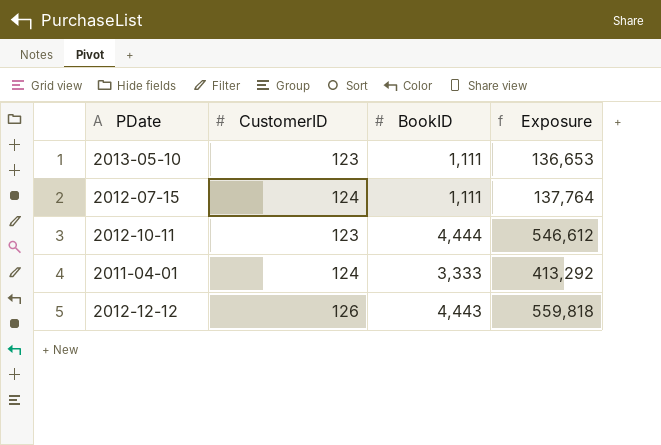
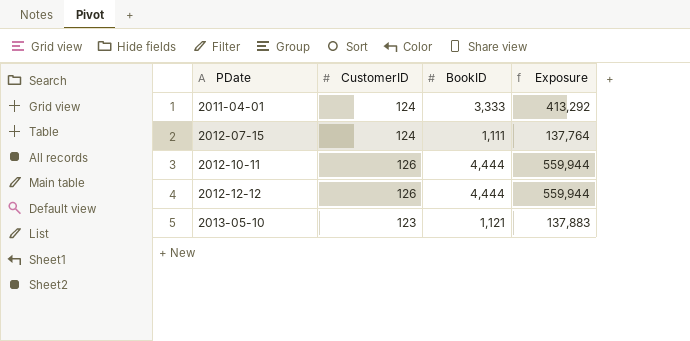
row order: none -> PDate ascending
2012-10-11 | CustomerID: 123 -> 126
2012-10-11 | Exposure: 546,612 -> 559,944
2012-12-12 | BookID: 4,443 -> 4,444
2012-12-12 | Exposure: 559,818 -> 559,944
2013-05-10 | BookID: 1,111 -> 1,121
2013-05-10 | Exposure: 136,653 -> 137,883

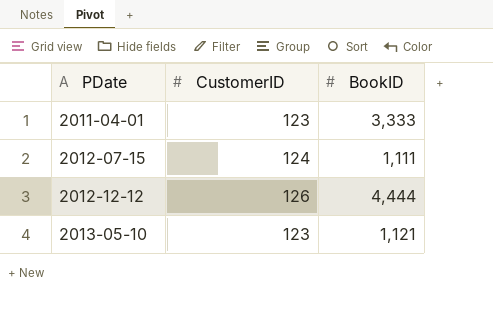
column Exposure | formula: [CustomerID] * [BookID] -> none
row 2012-10-11: 126 | 4,444 | 559,944 -> none
2011-04-01 | CustomerID: 124 -> 123

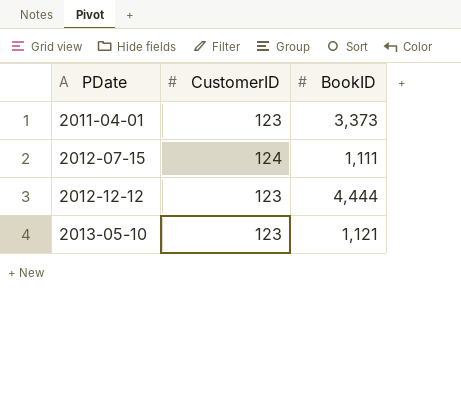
2011-04-01 | BookID: 3,333 -> 3,373
2012-12-12 | CustomerID: 126 -> 123

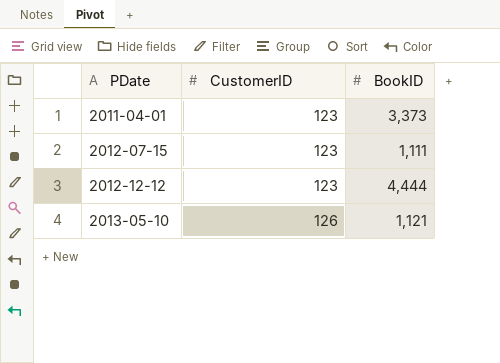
2012-07-15 | CustomerID: 124 -> 123
2013-05-10 | CustomerID: 123 -> 126

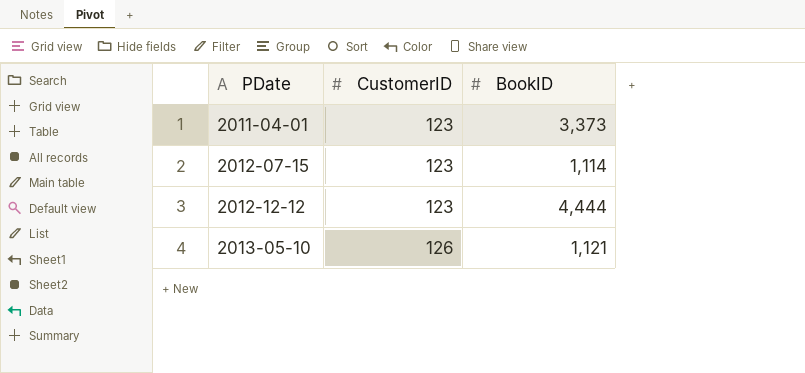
2012-07-15 | BookID: 1,111 -> 1,114

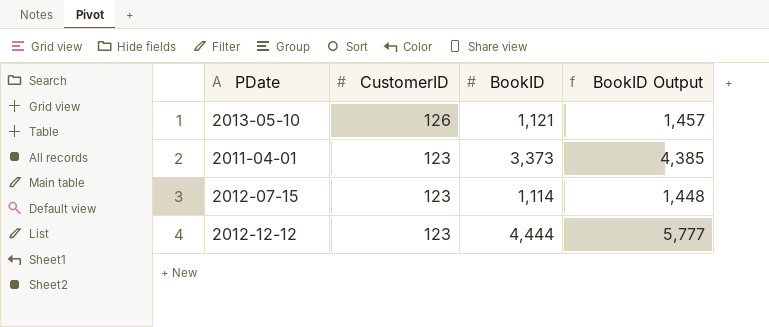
row order: PDate ascending -> CustomerID descending
column BookID Output | formula: none -> [BookID] * 1.3

